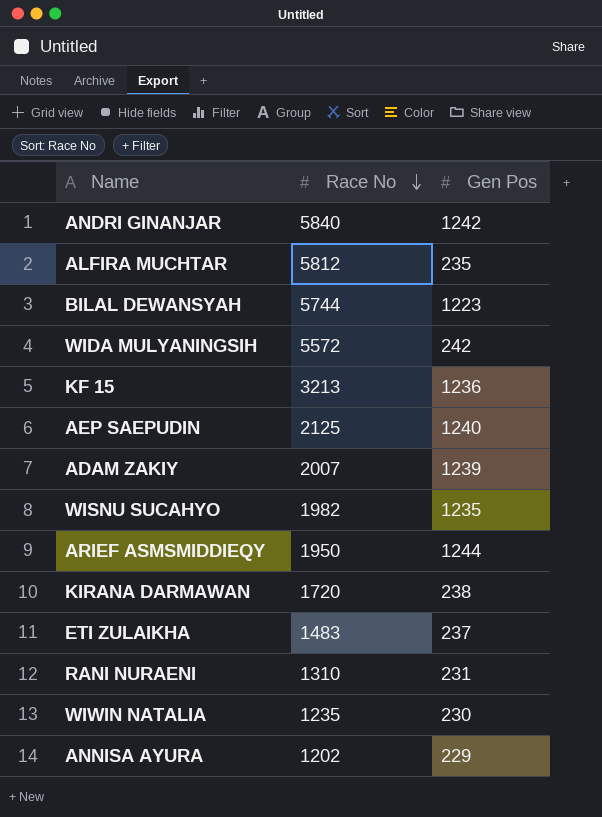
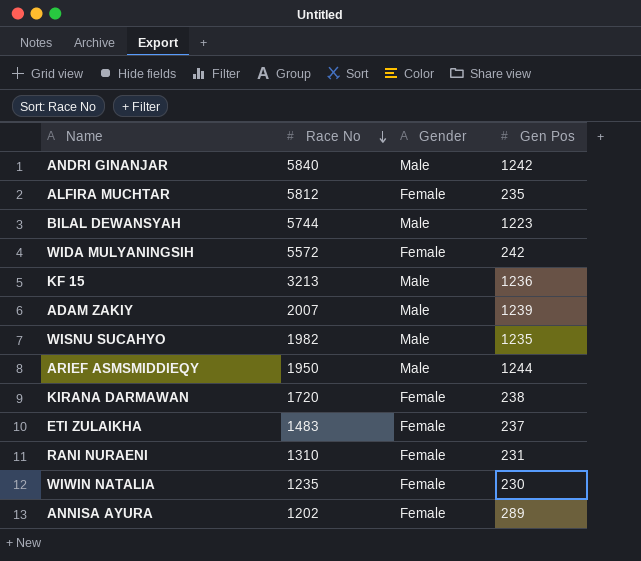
column Gender | position: none -> 3
row AEP SAEPUDIN: 2125 | 1240 -> none
ANNISA AYURA | Gen Pos: 229 -> 289

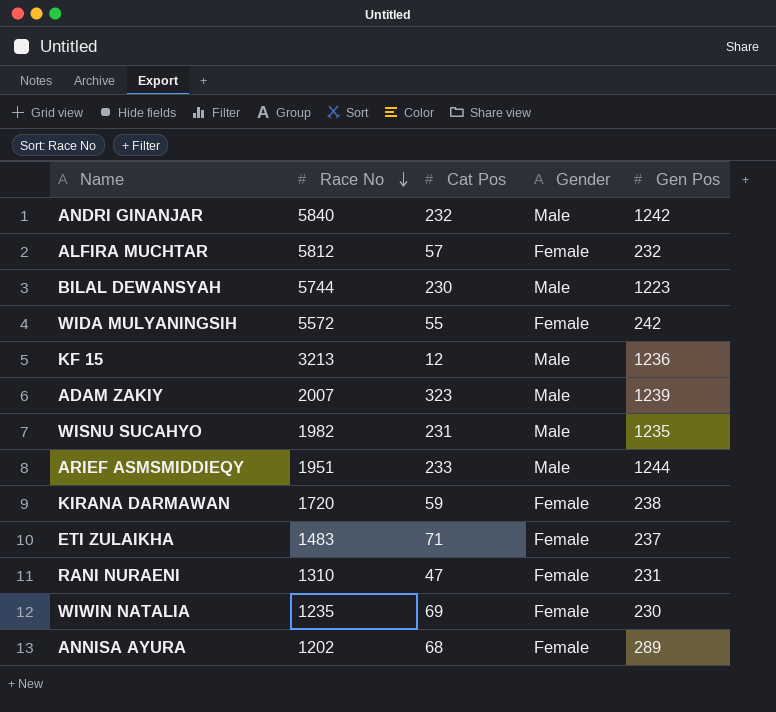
column Cat Pos | position: none -> 3
ALFIRA MUCHTAR | Gen Pos: 235 -> 232
ARIEF ASMSMIDDIEQY | Race No: 1950 -> 1951

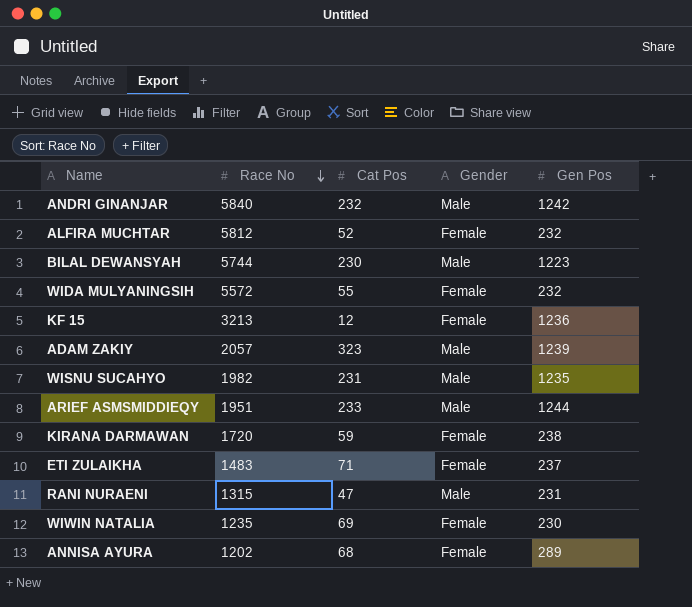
ALFIRA MUCHTAR | Cat Pos: 57 -> 52
WIDA MULYANINGSIH | Gen Pos: 242 -> 232
KF 15 | Gender: Male -> Female
ADAM ZAKIY | Race No: 2007 -> 2057
RANI NURAENI | Race No: 1310 -> 1315
RANI NURAENI | Gender: Female -> Male

